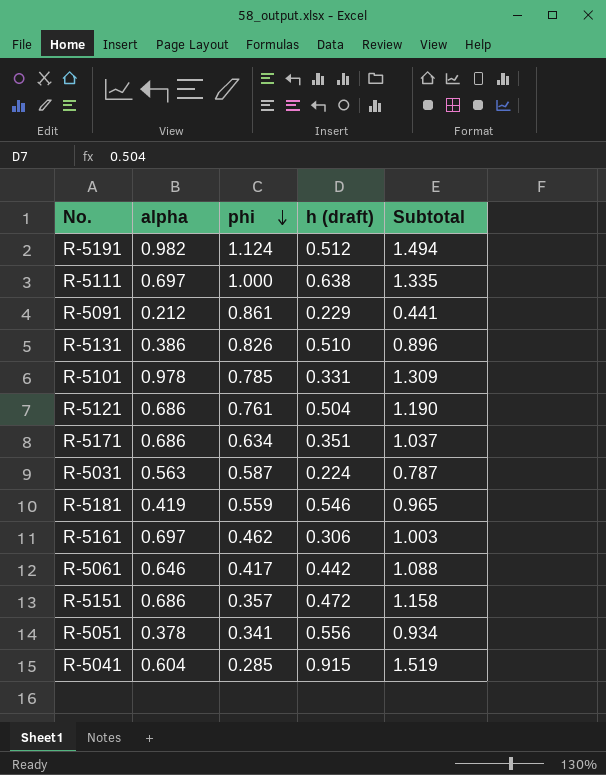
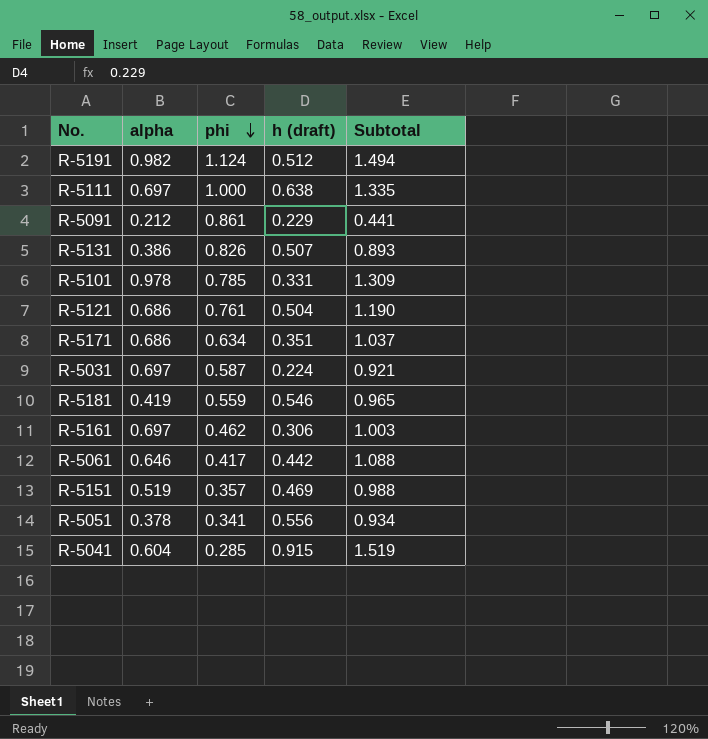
R-5131 | h (draft): 0.510 -> 0.507
R-5131 | Subtotal: 0.896 -> 0.893
R-5031 | alpha: 0.563 -> 0.697
R-5031 | Subtotal: 0.787 -> 0.921
R-5151 | alpha: 0.686 -> 0.519
R-5151 | h (draft): 0.472 -> 0.469
R-5151 | Subtotal: 1.158 -> 0.988

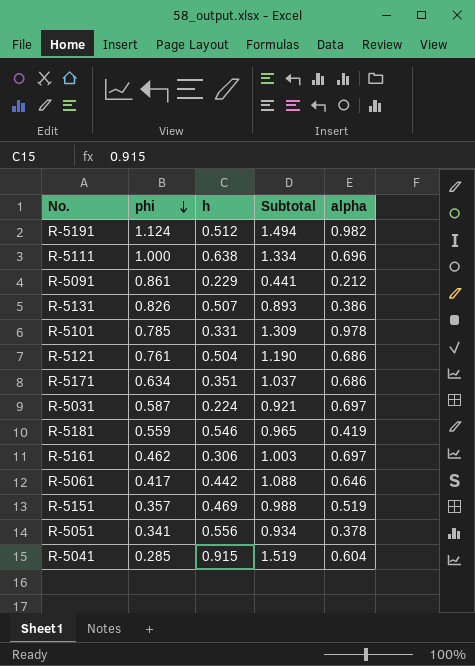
column name: h (draft) -> h
column alpha | position: 2 -> 5
R-5111 | Subtotal: 1.335 -> 1.334
R-5111 | alpha: 0.697 -> 0.696

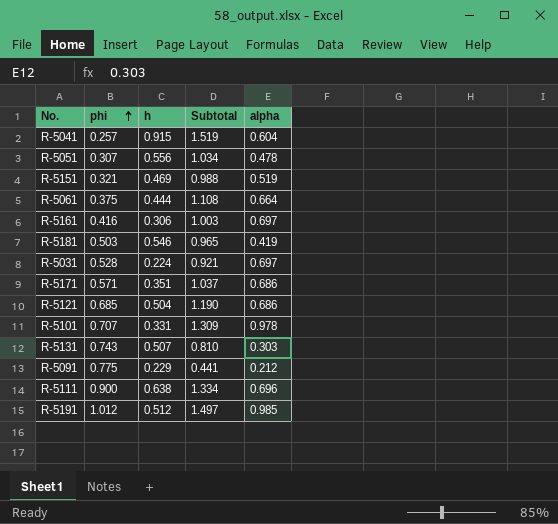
row order: phi descending -> phi ascending
R-5041 | phi: 0.285 -> 0.257
R-5051 | phi: 0.341 -> 0.307
R-5051 | Subtotal: 0.934 -> 1.034
R-5051 | alpha: 0.378 -> 0.478
R-5151 | phi: 0.357 -> 0.321
R-5061 | phi: 0.417 -> 0.375
R-5061 | h: 0.442 -> 0.444
R-5061 | Subtotal: 1.088 -> 1.108
R-5061 | alpha: 0.646 -> 0.664
R-5161 | phi: 0.462 -> 0.416
R-5181 | phi: 0.559 -> 0.503
R-5031 | phi: 0.587 -> 0.528
R-5171 | phi: 0.634 -> 0.571
R-5121 | phi: 0.761 -> 0.685
R-5101 | phi: 0.785 -> 0.707
R-5131 | phi: 0.826 -> 0.743
R-5131 | Subtotal: 0.893 -> 0.810
R-5131 | alpha: 0.386 -> 0.303
R-5091 | phi: 0.861 -> 0.775
R-5111 | phi: 1.000 -> 0.900
R-5191 | phi: 1.124 -> 1.012
R-5191 | Subtotal: 1.494 -> 1.497
R-5191 | alpha: 0.982 -> 0.985

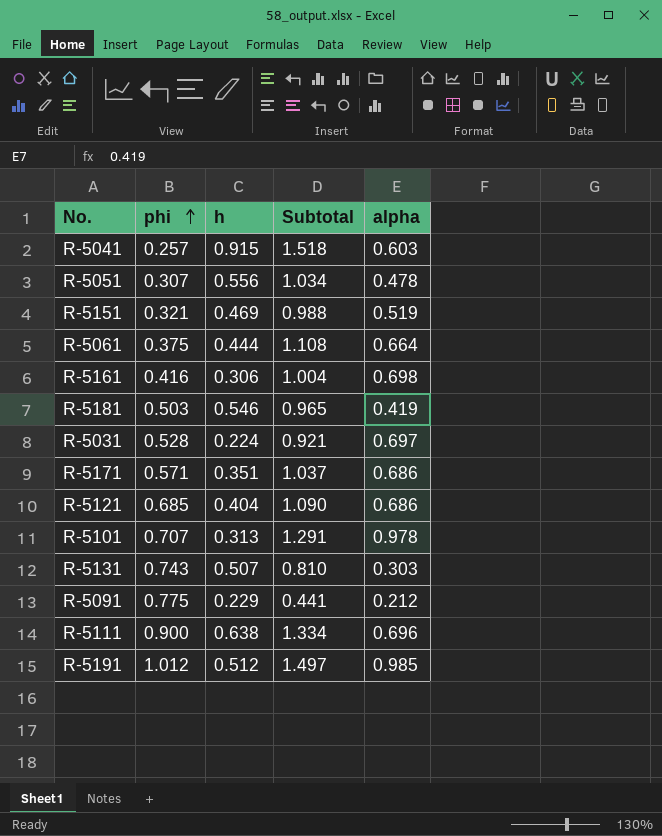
R-5041 | Subtotal: 1.519 -> 1.518
R-5041 | alpha: 0.604 -> 0.603
R-5161 | Subtotal: 1.003 -> 1.004
R-5161 | alpha: 0.697 -> 0.698
R-5121 | h: 0.504 -> 0.404
R-5121 | Subtotal: 1.190 -> 1.090
R-5101 | h: 0.331 -> 0.313
R-5101 | Subtotal: 1.309 -> 1.291

